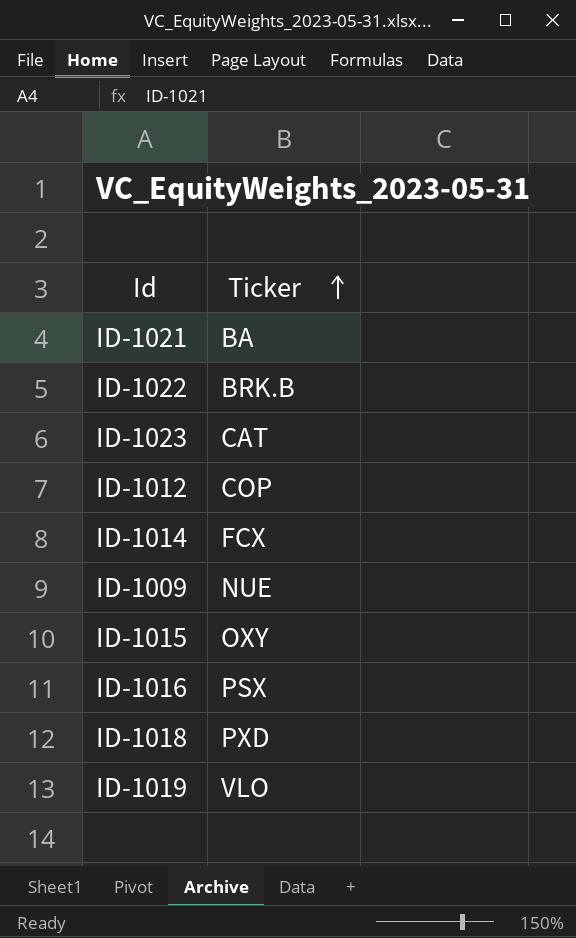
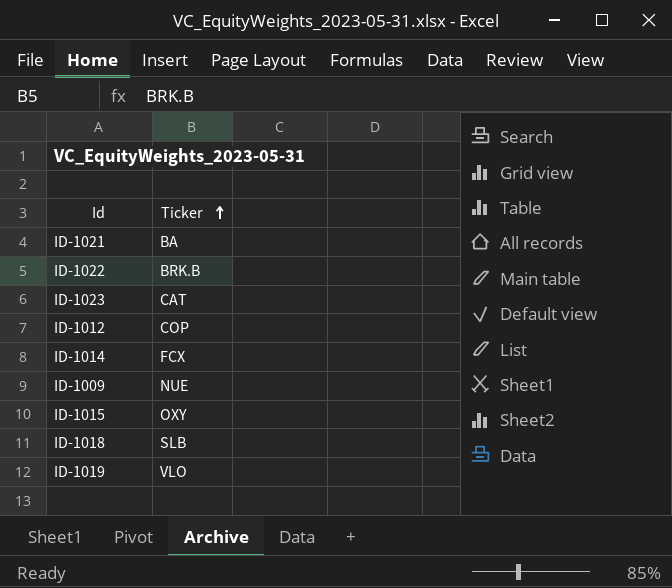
row ID-1016: PSX -> none
ID-1018 | Ticker: PXD -> SLB

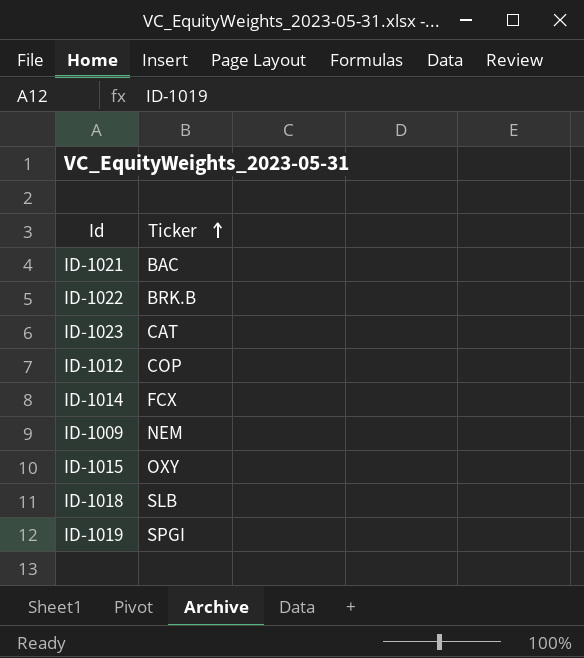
ID-1021 | Ticker: BA -> BAC
ID-1009 | Ticker: NUE -> NEM
ID-1019 | Ticker: VLO -> SPGI

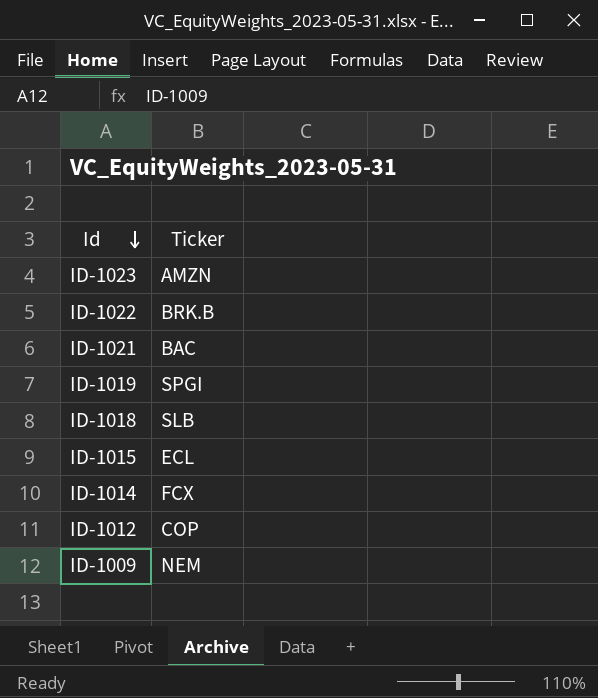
row order: Ticker ascending -> Id descending
ID-1023 | Ticker: CAT -> AMZN
ID-1015 | Ticker: OXY -> ECL

